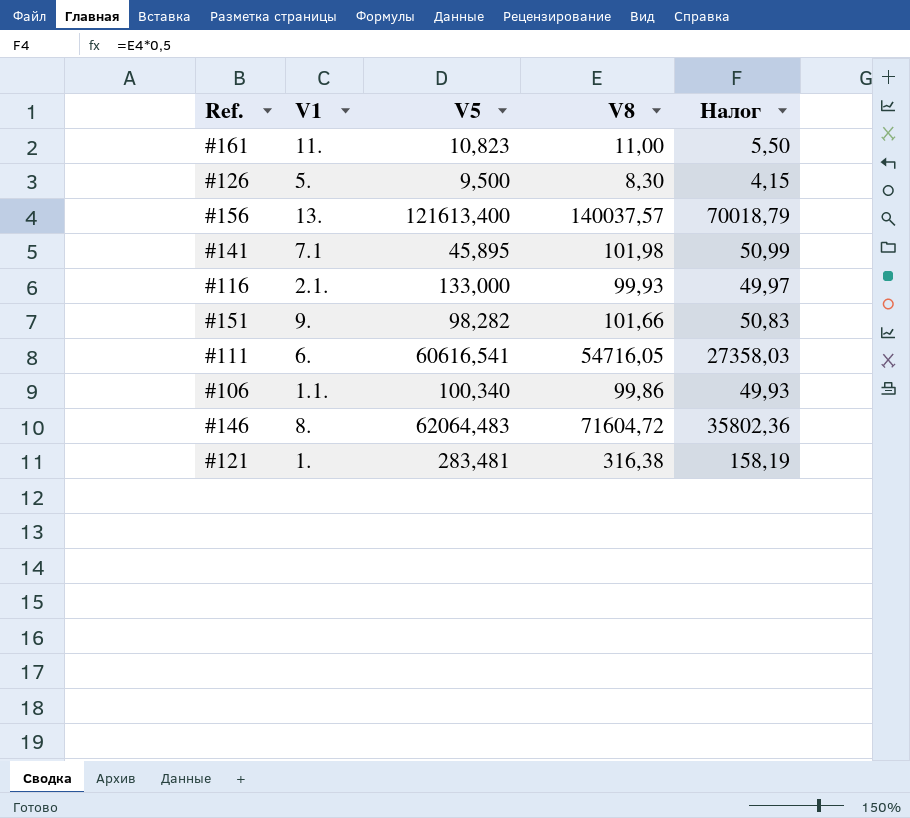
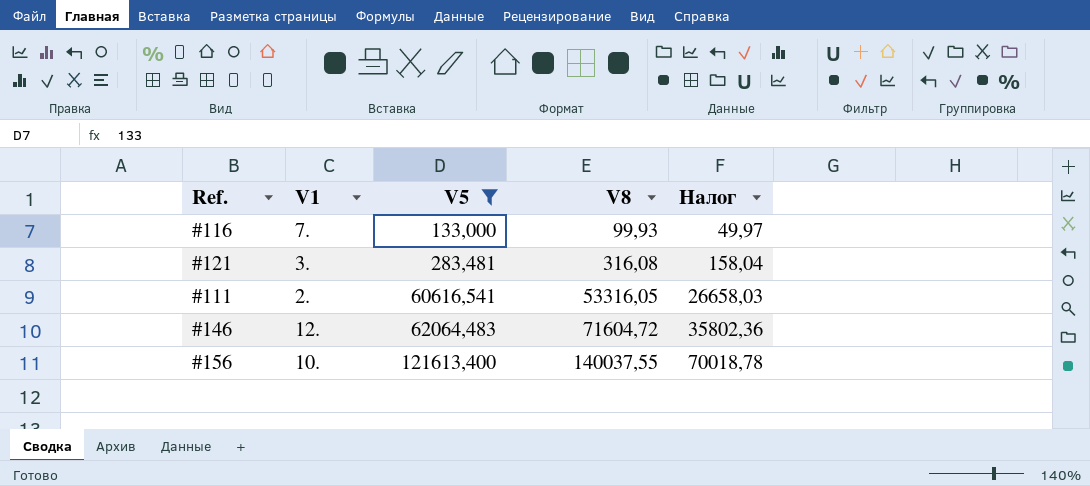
filter: none -> V5 >= 133,000
row order: none -> V5 ascending
#116 | V1: 2.1. -> 7.
#121 | V1: 1. -> 3.
#121 | V8: 316,38 -> 316,08
#121 | Налог: 158,19 -> 158,04
#111 | V1: 6. -> 2.
#111 | V8: 54716,05 -> 53316,05
#111 | Налог: 27358,03 -> 26658,03
#146 | V1: 8. -> 12.
#156 | V1: 13. -> 10.
#156 | V8: 140037,57 -> 140037,55
#156 | Налог: 70018,79 -> 70018,78

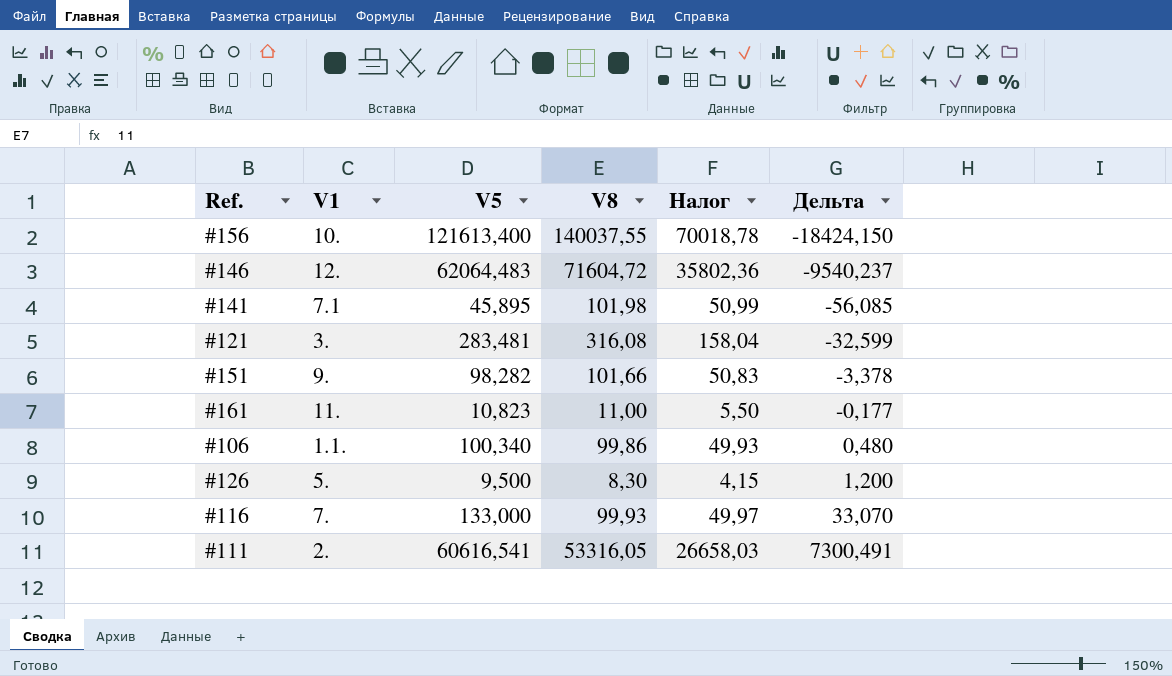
filter: V5 >= 133,000 -> none
row order: V5 ascending -> Дельта ascending
column Дельта | formula: none -> [V5] - [V8]

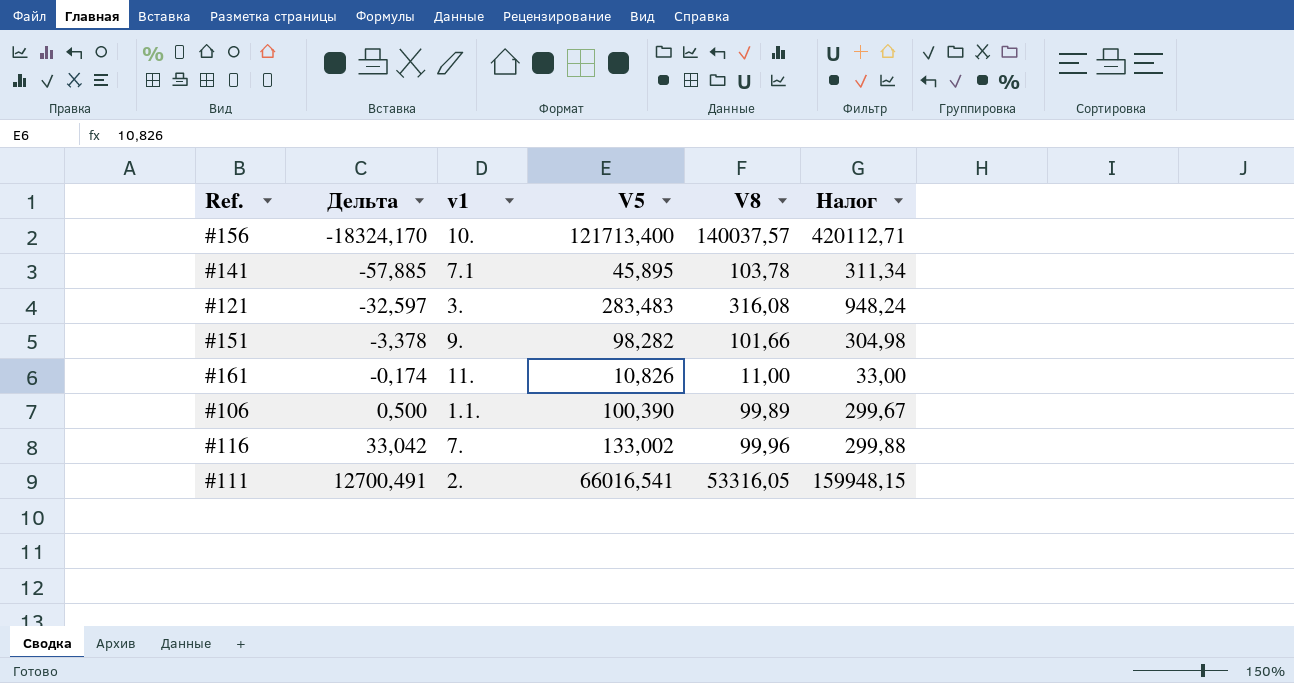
column Дельта | position: 6 -> 2
column name: V1 -> v1
column Налог | formula: [V8] * 0,5 -> [V8] * 3
row #146: 12. | 62064,483 | 71604,72 | 35802,36 | -9540,237 -> none
row #126: 5. | 9,500 | 8,30 | 4,15 | 1,200 -> none
#156 | Дельта: -18424,150 -> -18324,170
#156 | V5: 121613,400 -> 121713,400
#156 | V8: 140037,55 -> 140037,57
#141 | Дельта: -56,085 -> -57,885
#141 | V8: 101,98 -> 103,78
#121 | Дельта: -32,599 -> -32,597
#121 | V5: 283,481 -> 283,483
#161 | Дельта: -0,177 -> -0,174
#161 | V5: 10,823 -> 10,826
#106 | Дельта: 0,480 -> 0,500
#106 | V5: 100,340 -> 100,390
#106 | V8: 99,86 -> 99,89
#116 | Дельта: 33,070 -> 33,042
#116 | V5: 133,000 -> 133,002
#116 | V8: 99,93 -> 99,96
#111 | Дельта: 7300,491 -> 12700,491
#111 | V5: 60616,541 -> 66016,541

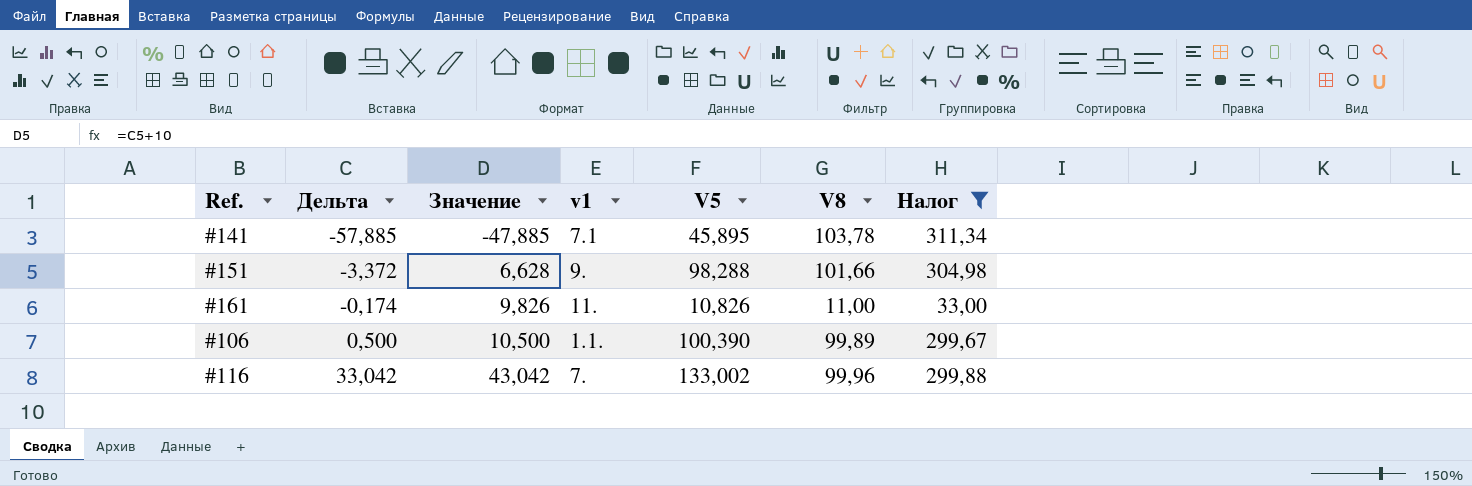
filter: none -> Налог <= 311,34
column Значение | formula: none -> [Дельта] + 10
#151 | Дельта: -3,378 -> -3,372
#151 | V5: 98,282 -> 98,288

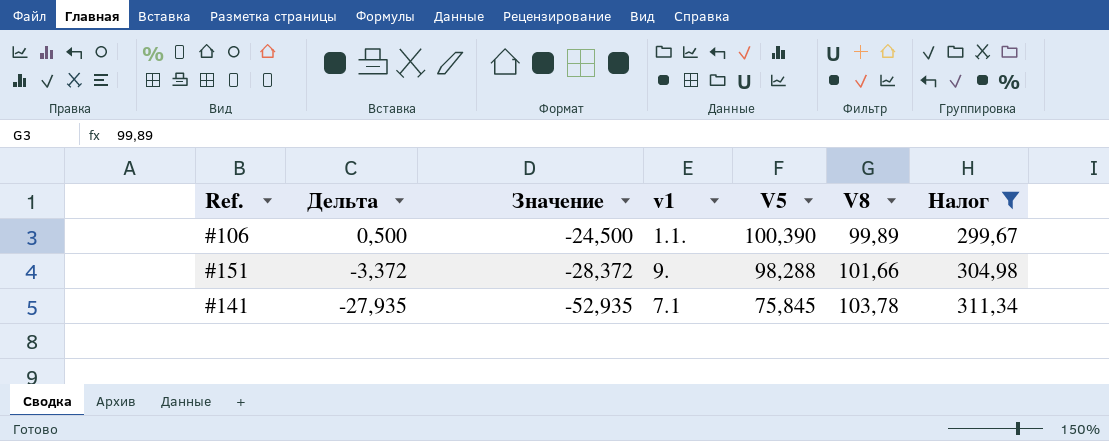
row order: Дельта ascending -> Дельта descending
column Значение | formula: [Дельта] + 10 -> [Дельта] - 25
row #161: -0,174 | 9,826 | 11. | 10,826 | 11,00 | 33,00 -> none
row #116: 33,042 | 43,042 | 7. | 133,002 | 99,96 | 299,88 -> none
#141 | Дельта: -57,885 -> -27,935
#141 | V5: 45,895 -> 75,845

